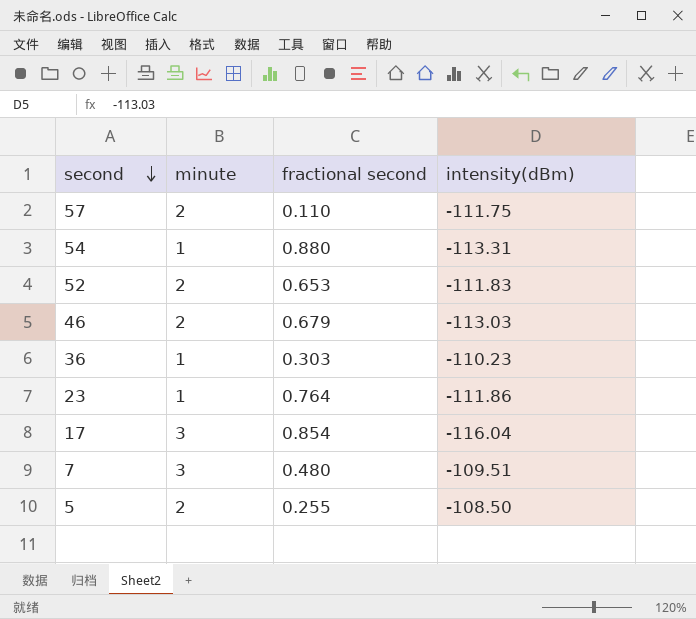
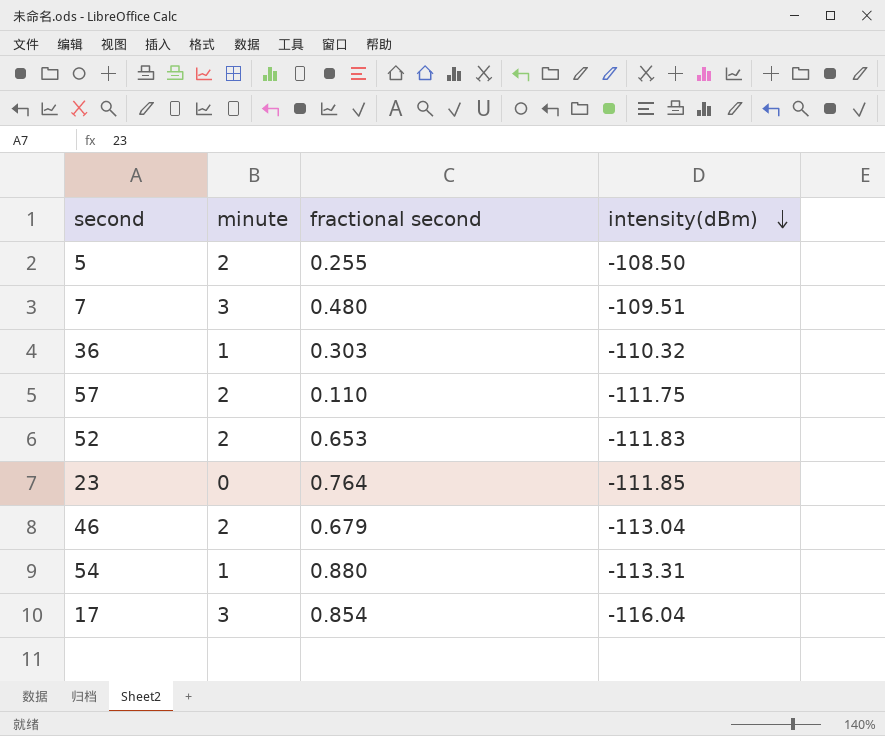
row order: second descending -> intensity(dBm) descending
36 | intensity(dBm): -110.23 -> -110.32
23 | minute: 1 -> 0
23 | intensity(dBm): -111.86 -> -111.85
46 | intensity(dBm): -113.03 -> -113.04

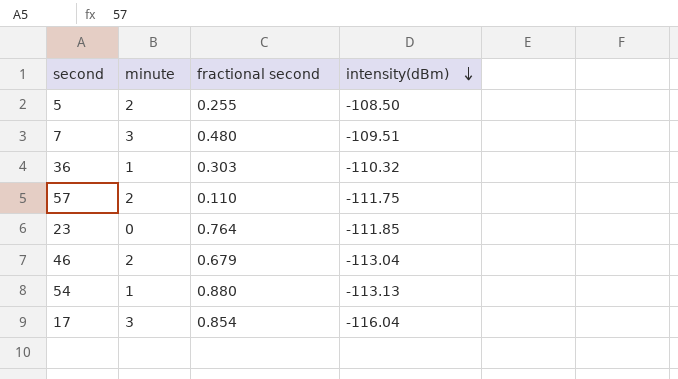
row 52: 2 | 0.653 | -111.83 -> none
54 | intensity(dBm): -113.31 -> -113.13

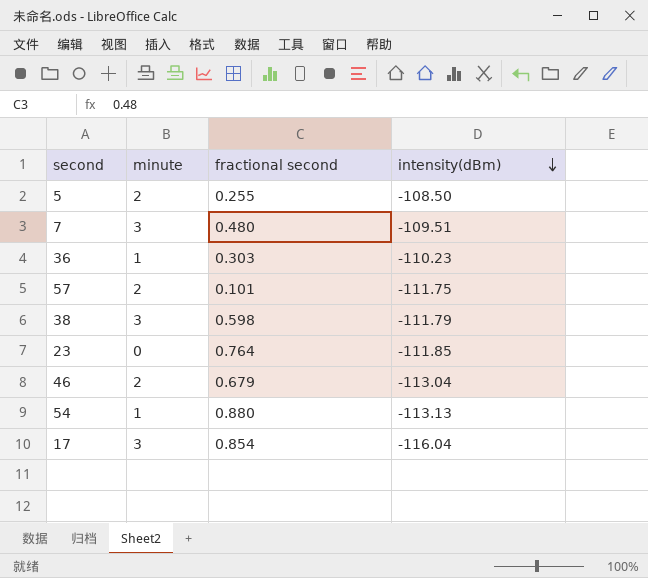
36 | intensity(dBm): -110.32 -> -110.23
57 | fractional second: 0.110 -> 0.101
row 38: none -> 3 | 0.598 | -111.79

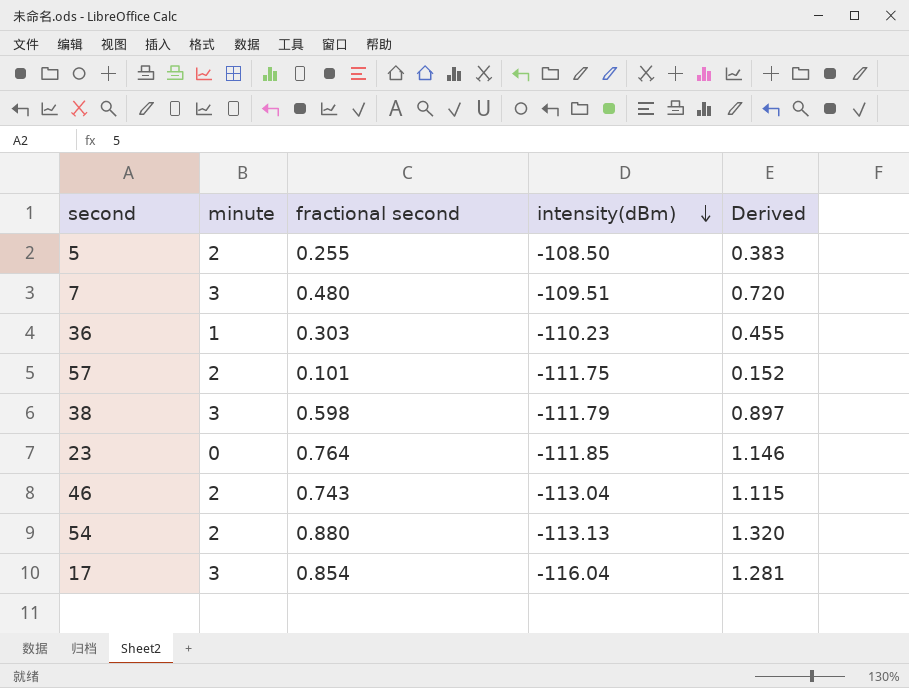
column Derived | formula: none -> [fractional second] * 1.5
46 | fractional second: 0.679 -> 0.743
54 | minute: 1 -> 2

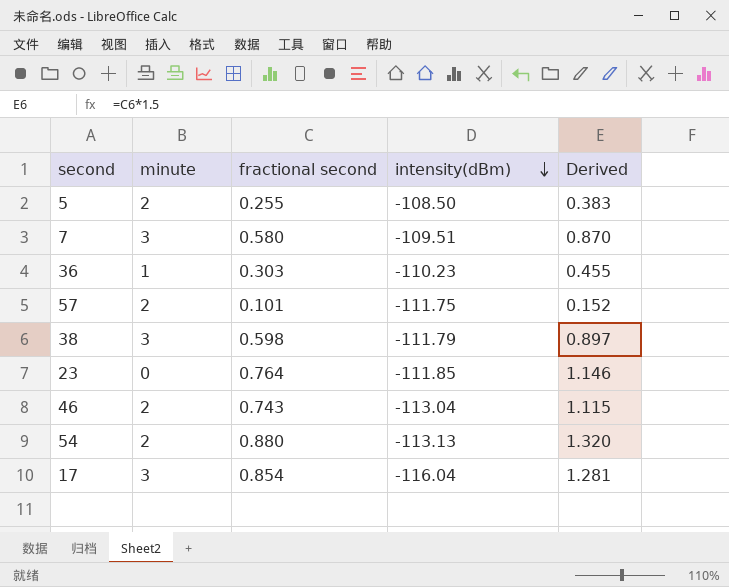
7 | fractional second: 0.480 -> 0.580
7 | Derived: 0.720 -> 0.870

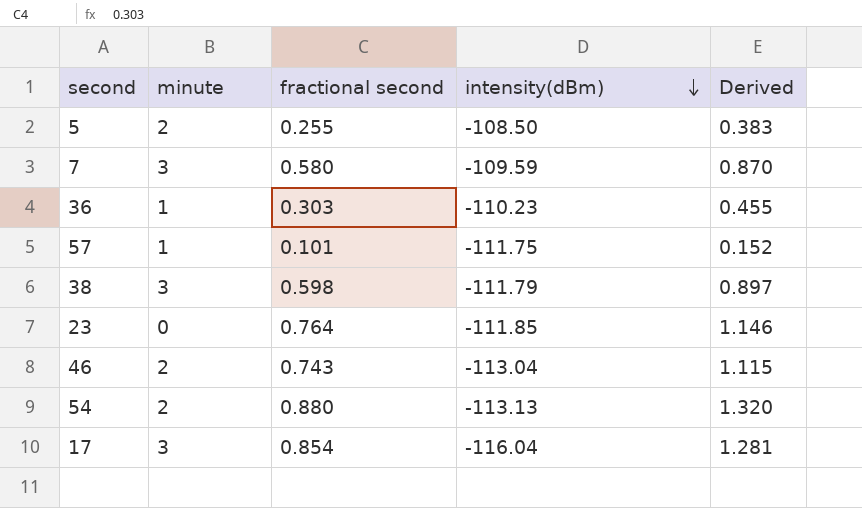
7 | intensity(dBm): -109.51 -> -109.59
57 | minute: 2 -> 1

